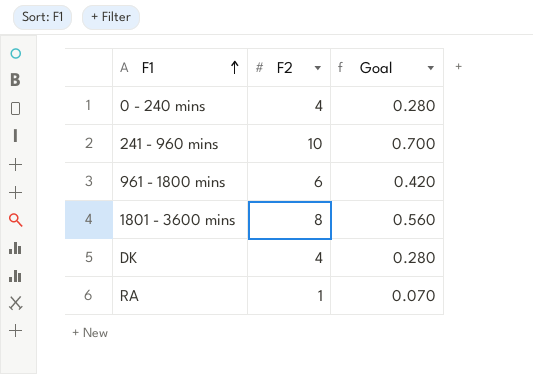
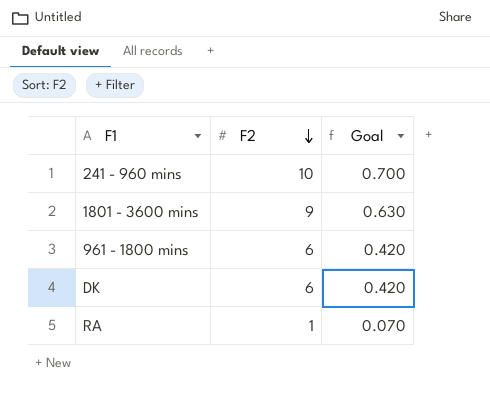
row order: F1 ascending -> F2 descending
row 0 - 240 mins: 4 | 0.280 -> none
1801 - 3600 mins | F2: 8 -> 9
1801 - 3600 mins | Goal: 0.560 -> 0.630
DK | F2: 4 -> 6
DK | Goal: 0.280 -> 0.420

